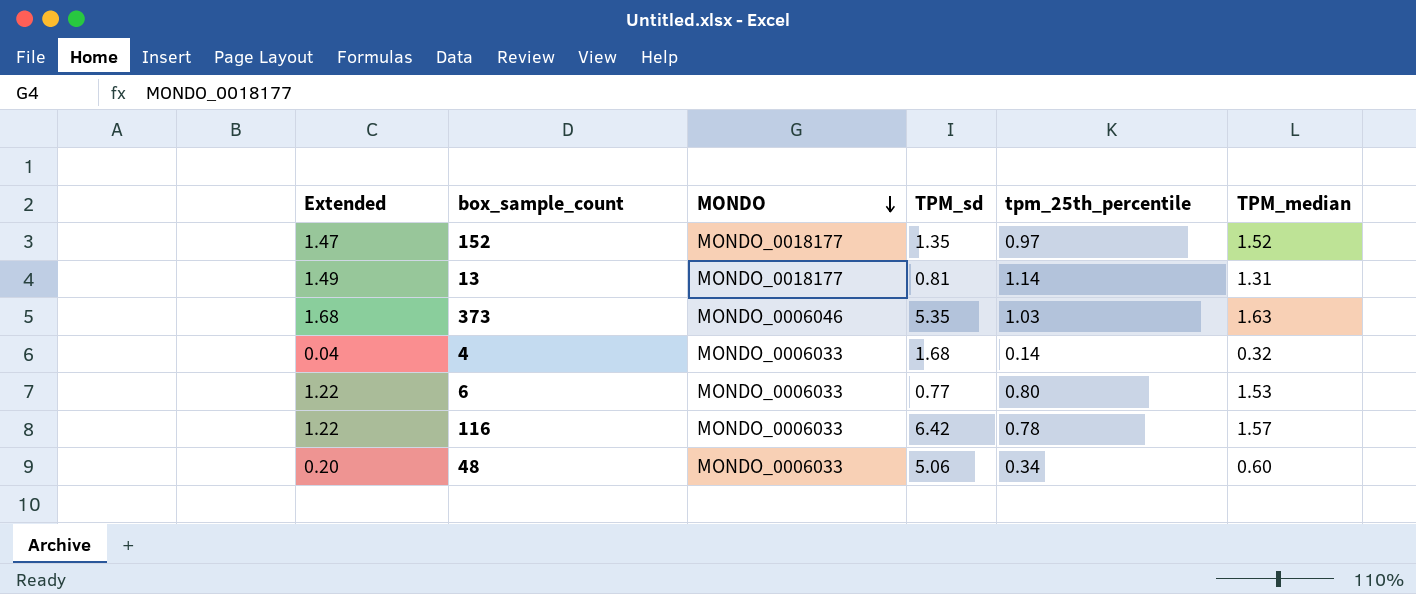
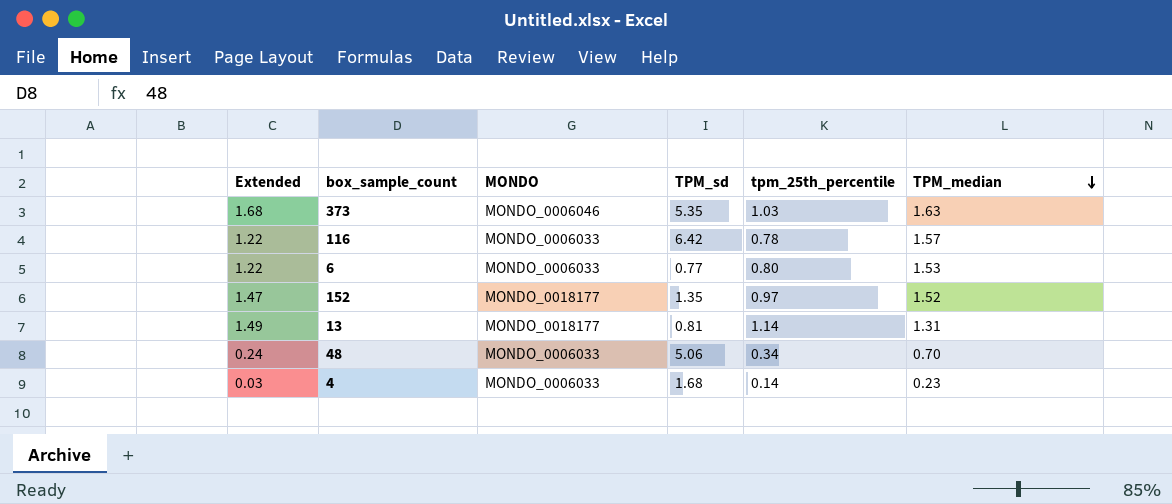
row order: MONDO descending -> TPM_median descending
48 | Extended: 0.20 -> 0.24
48 | TPM_median: 0.60 -> 0.70
4 | Extended: 0.04 -> 0.03
4 | TPM_median: 0.32 -> 0.23

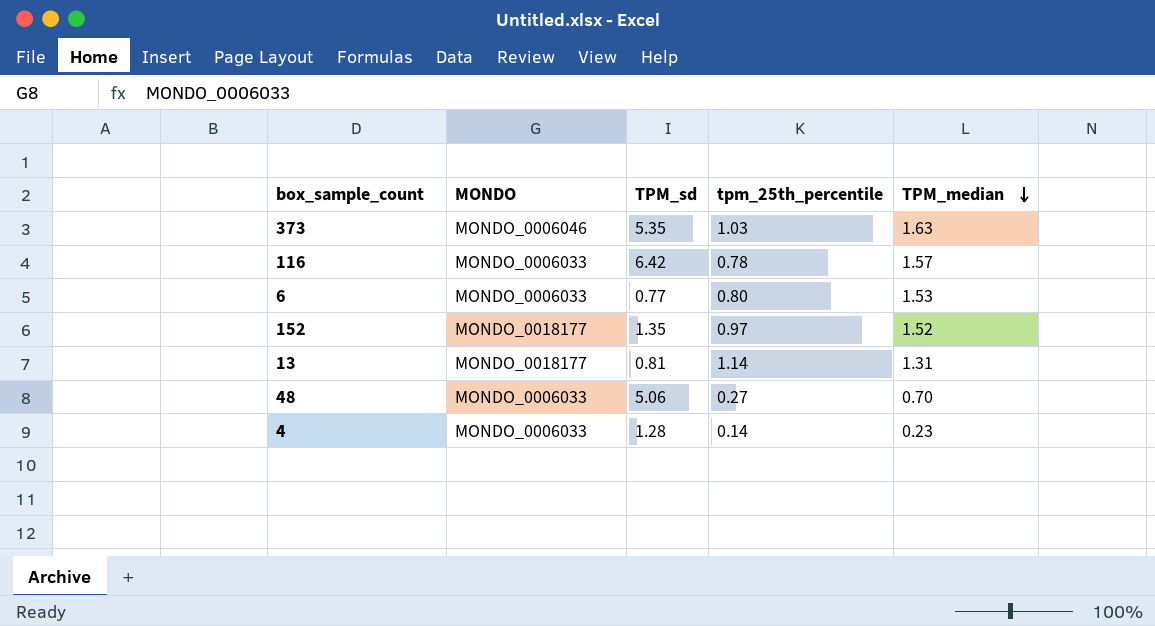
column Extended | formula: [tpm_25th_percentile] * [TPM_median] -> none
48 | tpm_25th_percentile: 0.34 -> 0.27
4 | TPM_sd: 1.68 -> 1.28

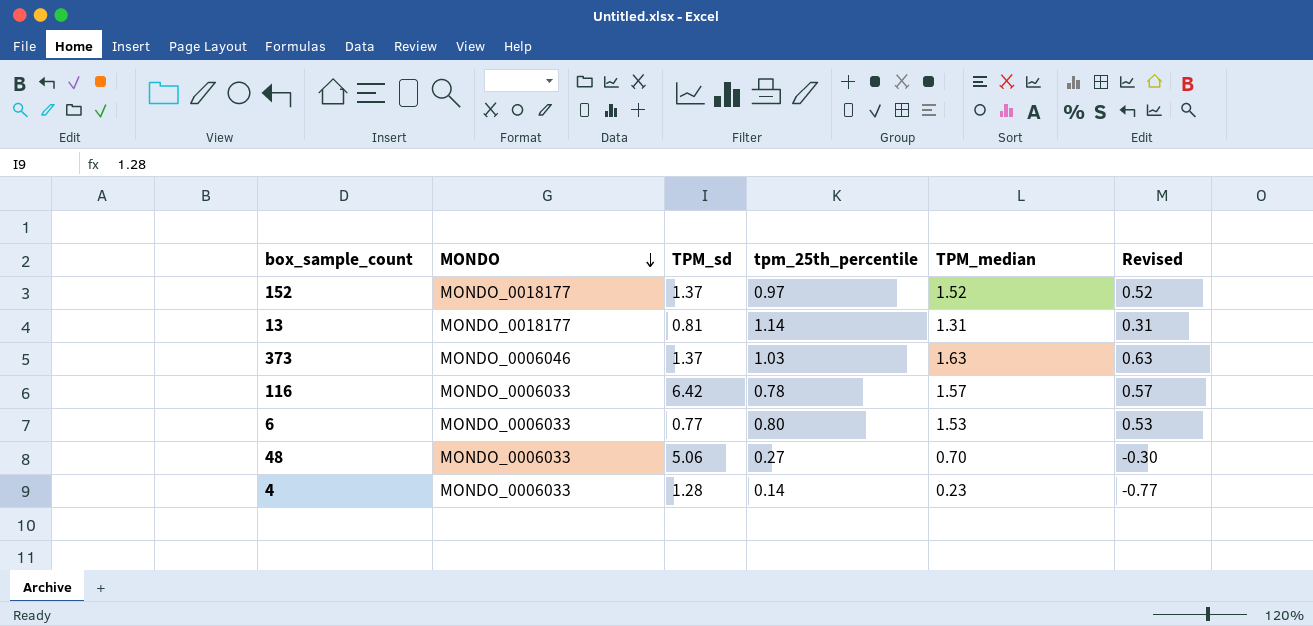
row order: TPM_median descending -> MONDO descending
column Revised | formula: none -> [TPM_median] - 1
152 | TPM_sd: 1.35 -> 1.37
373 | TPM_sd: 5.35 -> 1.37

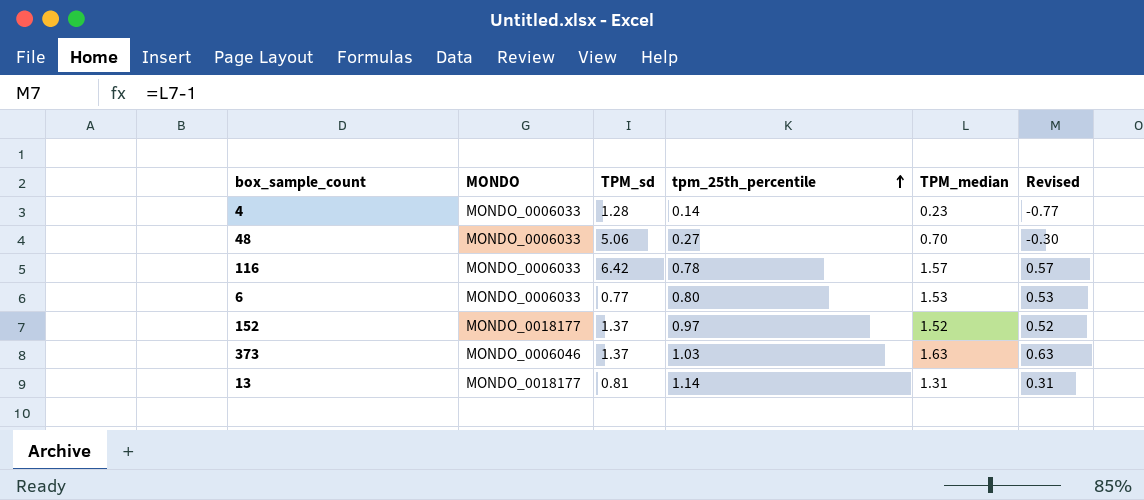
row order: MONDO descending -> tpm_25th_percentile ascending

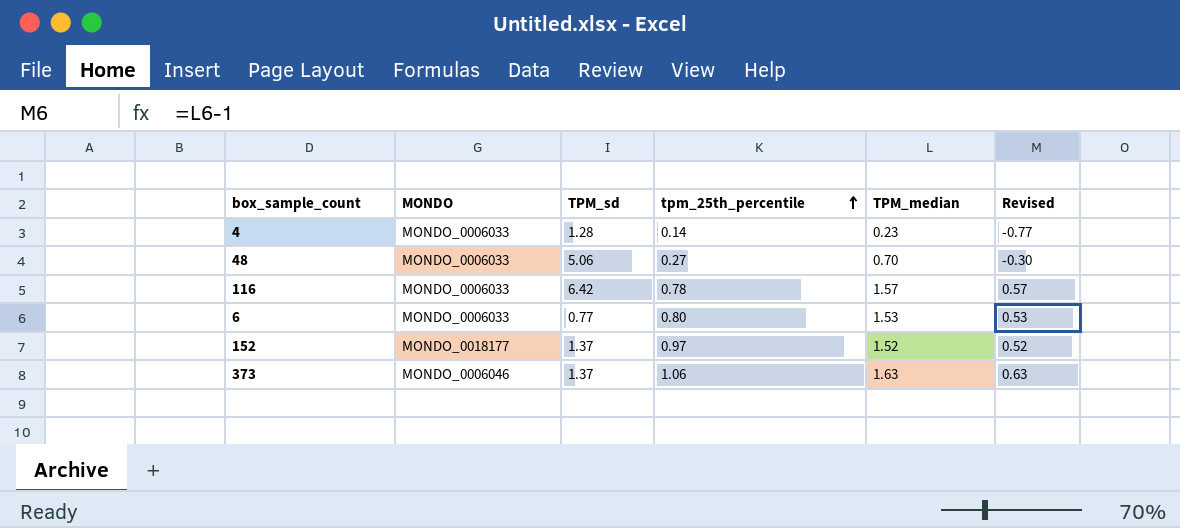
row 13: MONDO_0018177 | 0.81 | 1.14 | 1.31 | 0.31 -> none
373 | tpm_25th_percentile: 1.03 -> 1.06

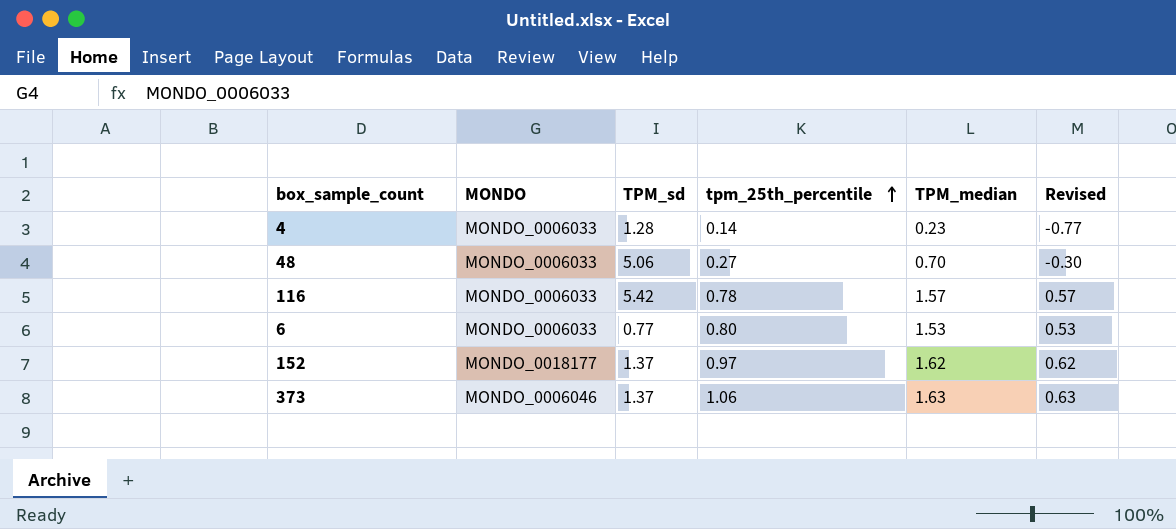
116 | TPM_sd: 6.42 -> 5.42
152 | TPM_median: 1.52 -> 1.62
152 | Revised: 0.52 -> 0.62

